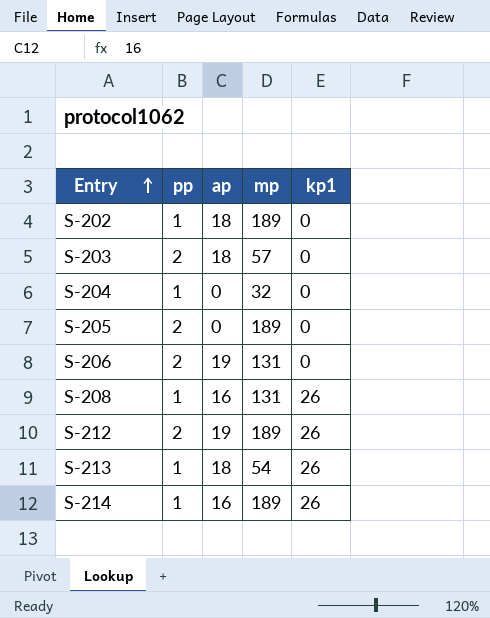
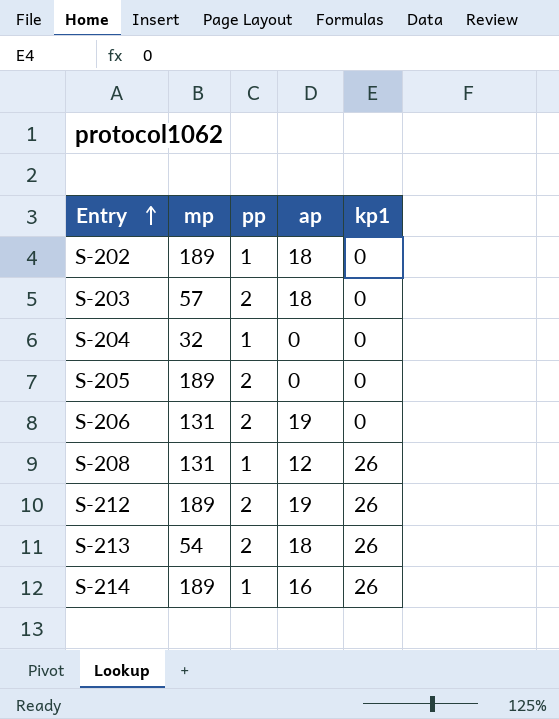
column mp | position: 4 -> 2
S-208 | ap: 16 -> 12
S-213 | pp: 1 -> 2

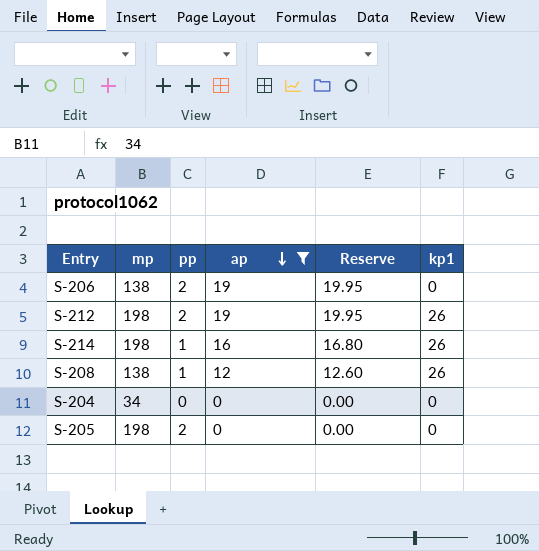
filter: none -> ap != 18
row order: Entry ascending -> ap descending
column Reserve | formula: none -> [ap] * 1.05
S-206 | mp: 131 -> 138
S-212 | mp: 189 -> 198
S-214 | mp: 189 -> 198
S-208 | mp: 131 -> 138
S-204 | mp: 32 -> 34
S-204 | pp: 1 -> 0
S-205 | mp: 189 -> 198

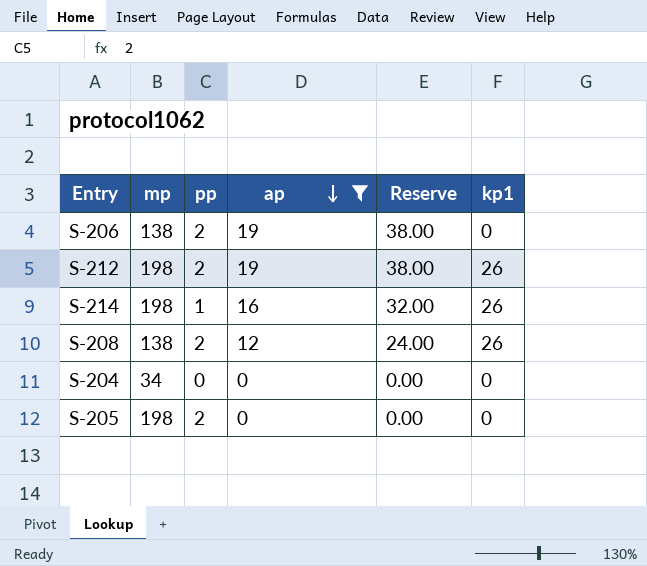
column Reserve | formula: [ap] * 1.05 -> [ap] * 2
S-208 | pp: 1 -> 2

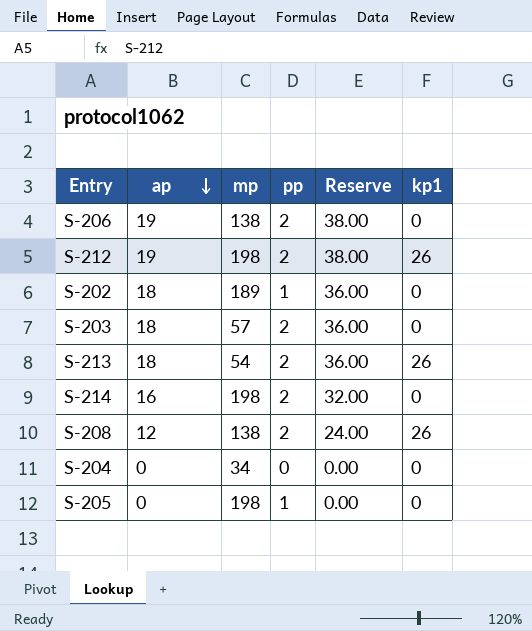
filter: ap != 18 -> none
column ap | position: 4 -> 2
S-214 | pp: 1 -> 2
S-214 | kp1: 26 -> 0
S-205 | pp: 2 -> 1

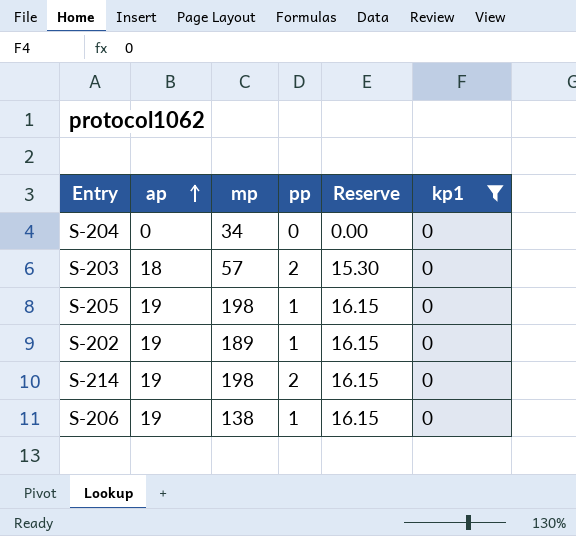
filter: none -> kp1 = 0
row order: ap descending -> ap ascending
column Reserve | formula: [ap] * 2 -> [ap] * 0.85
S-205 | ap: 0 -> 19
S-202 | ap: 18 -> 19
S-214 | ap: 16 -> 19
S-206 | pp: 2 -> 1

